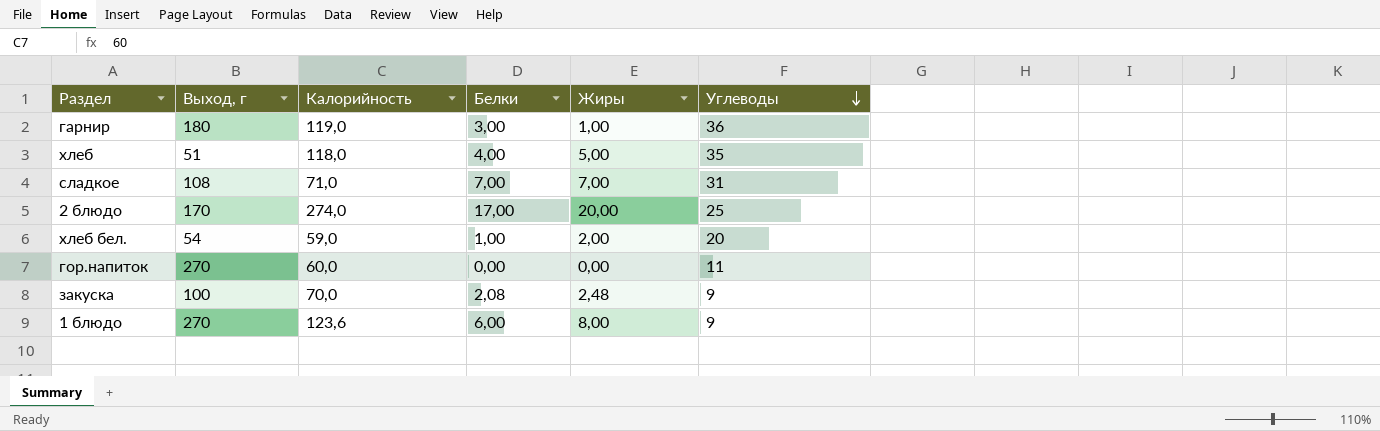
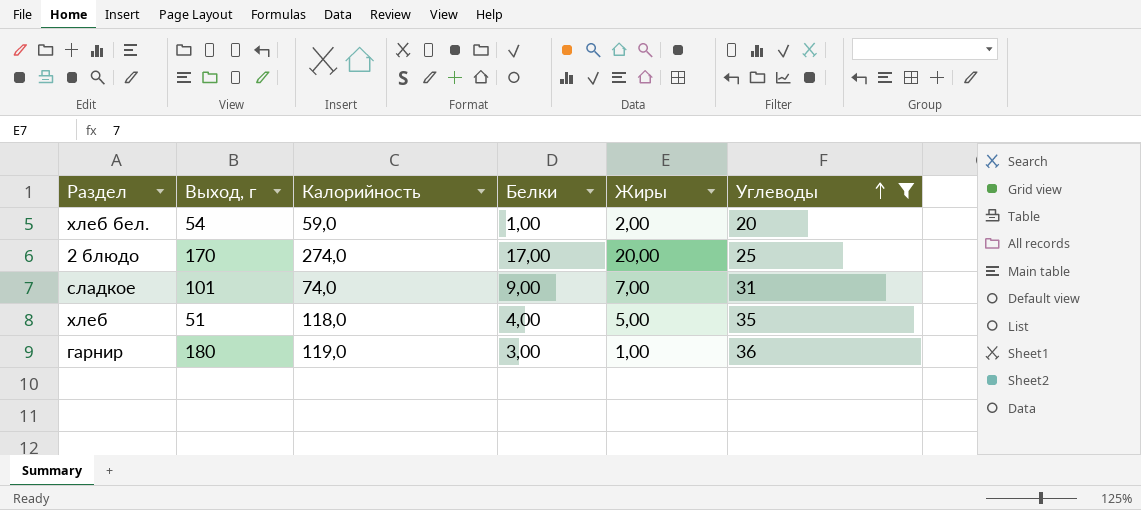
filter: none -> Углеводы >= 20
row order: Углеводы descending -> Углеводы ascending
сладкое | Выход, г: 108 -> 101
сладкое | Калорийность: 71,0 -> 74,0
сладкое | Белки: 7,00 -> 9,00

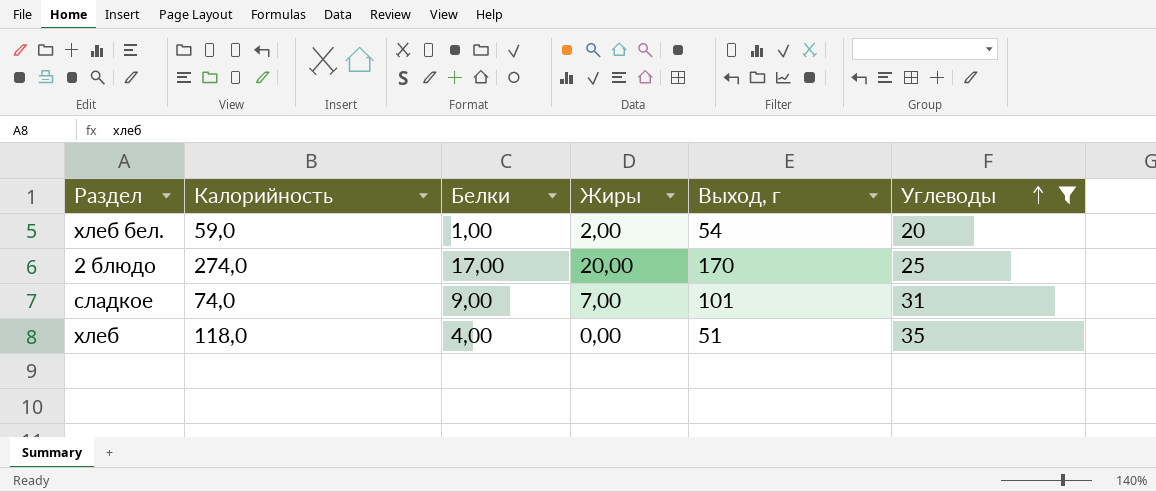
column Выход, г | position: 2 -> 5
row гарнир: 180 | 119,0 | 3,00 | 1,00 | 36 -> none
хлеб | Жиры: 5,00 -> 0,00

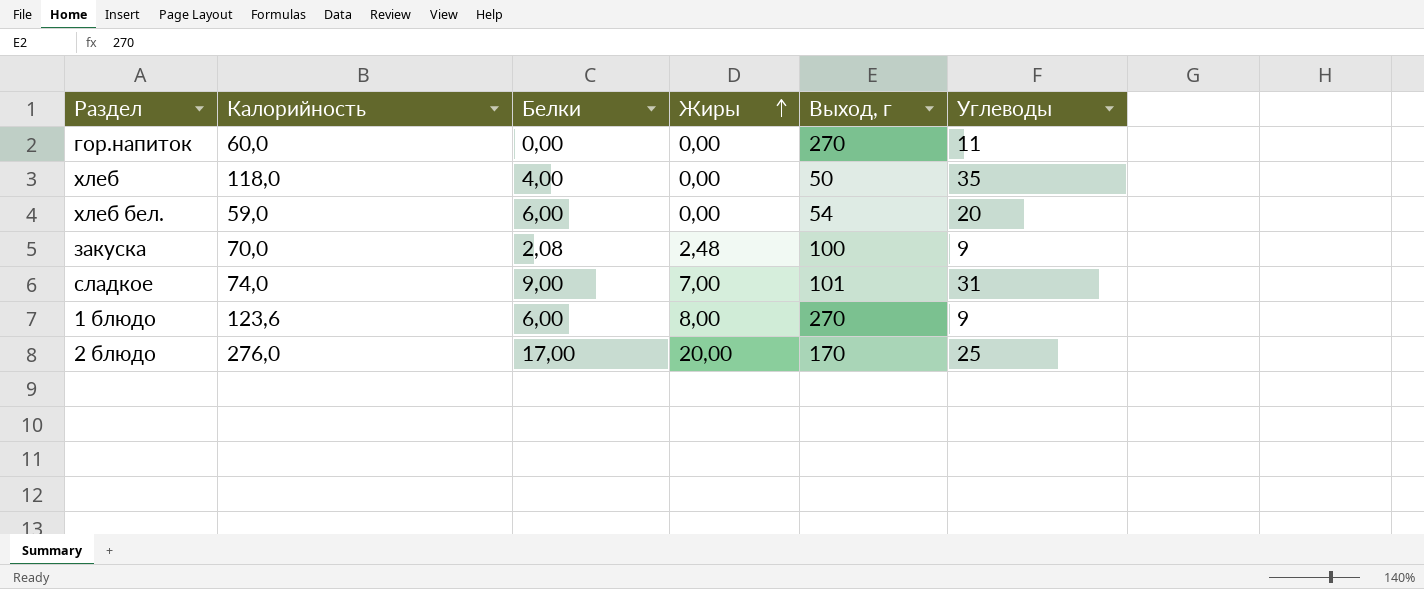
filter: Углеводы >= 20 -> none
row order: Углеводы ascending -> Жиры ascending
хлеб | Выход, г: 51 -> 50
хлеб бел. | Белки: 1,00 -> 6,00
хлеб бел. | Жиры: 2,00 -> 0,00
2 блюдо | Калорийность: 274,0 -> 276,0

